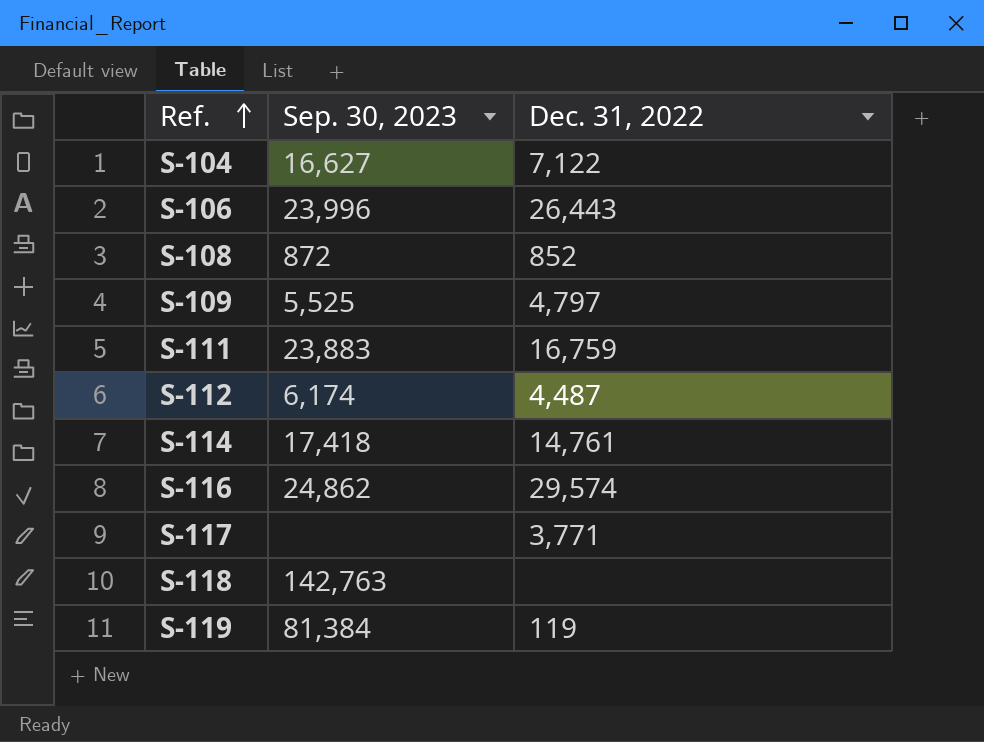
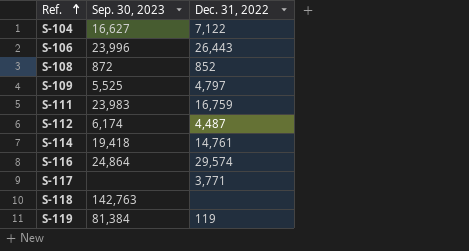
S-111 | Sep. 30, 2023: 23,883 -> 23,983
S-114 | Sep. 30, 2023: 17,418 -> 19,418
S-116 | Sep. 30, 2023: 24,862 -> 24,864

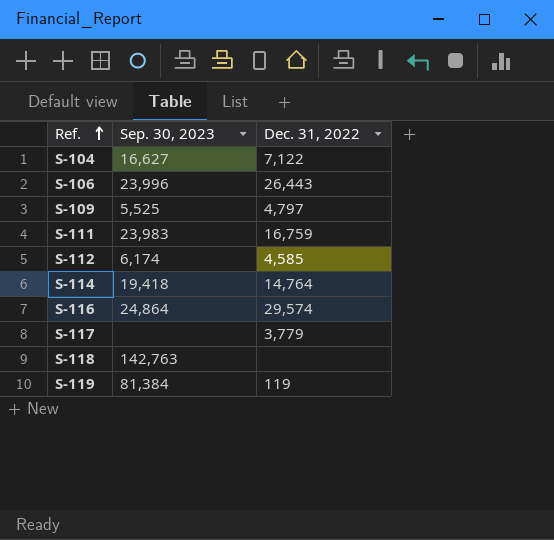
row S-108: 872 | 852 -> none
S-112 | Dec. 31, 2022: 4,487 -> 4,585
S-114 | Dec. 31, 2022: 14,761 -> 14,764
S-117 | Dec. 31, 2022: 3,771 -> 3,779

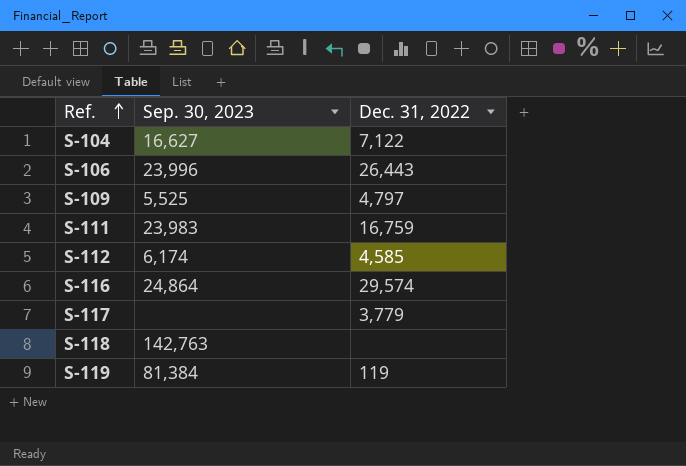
row S-114: 19,418 | 14,764 -> none

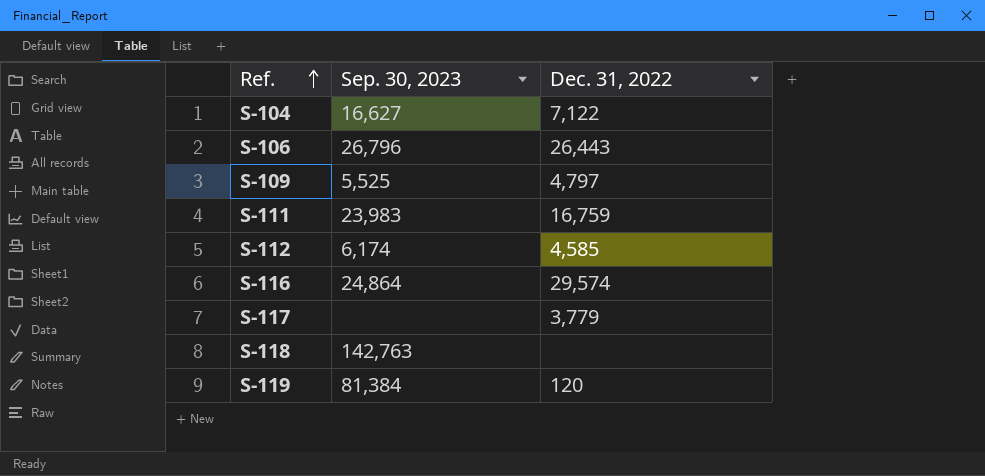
S-106 | Sep. 30, 2023: 23,996 -> 26,796
S-119 | Dec. 31, 2022: 119 -> 120

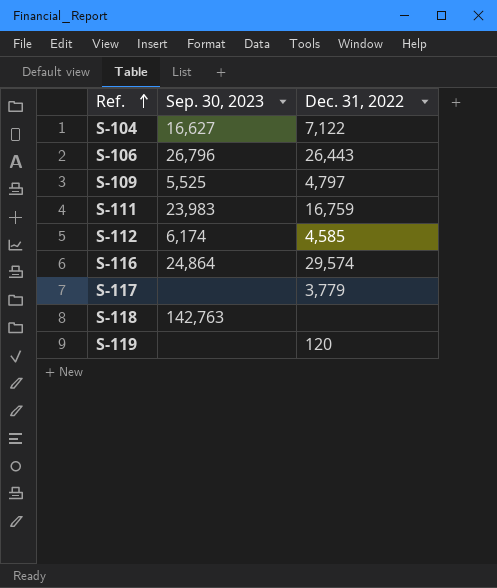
S-119 | Sep. 30, 2023: 81,384 -> none

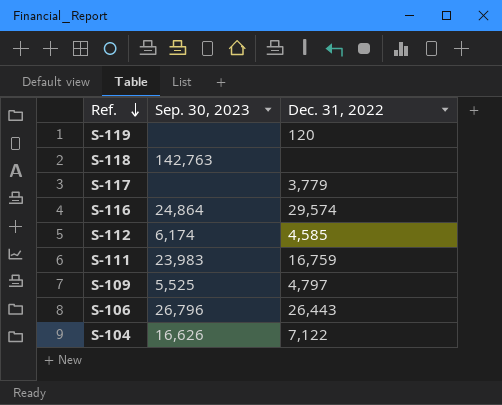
row order: Ref. ascending -> Ref. descending
S-104 | Sep. 30, 2023: 16,627 -> 16,626

